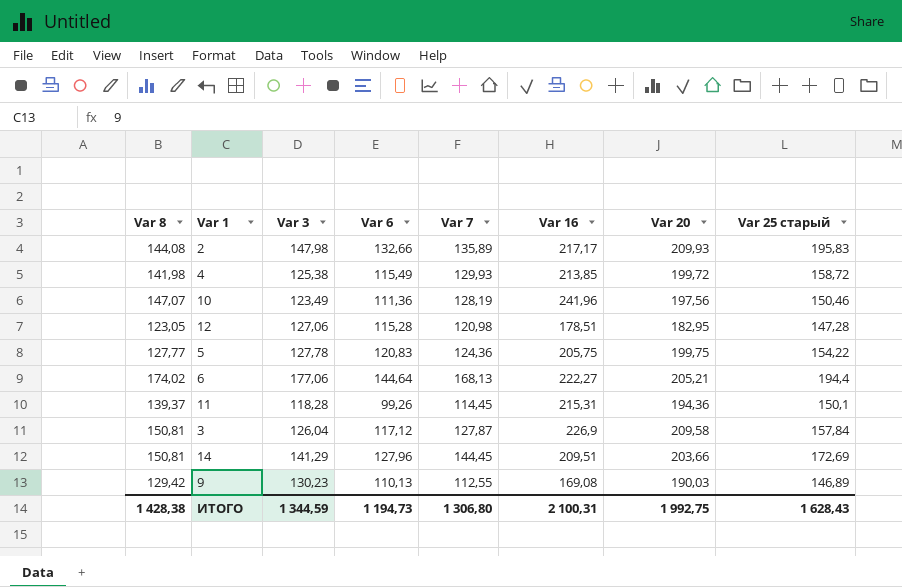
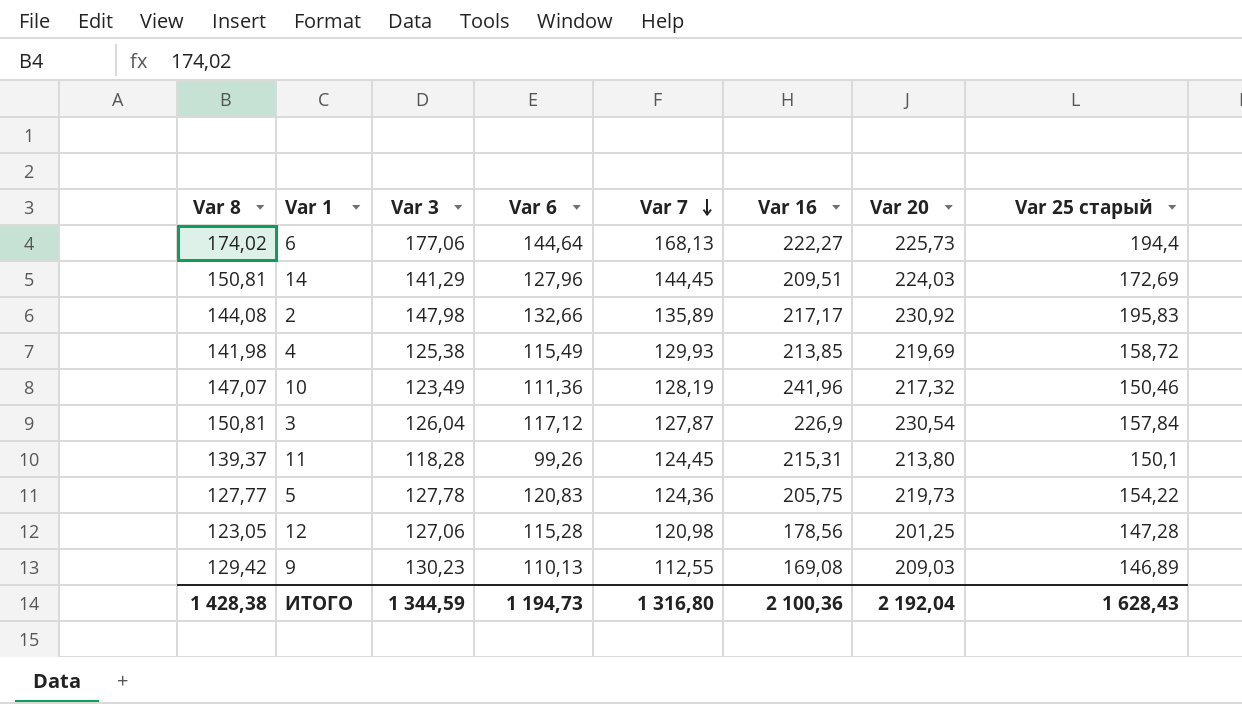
row order: none -> Var 7 descending
6 | Var 20: 205,21 -> 225,73
14 | Var 20: 203,66 -> 224,03
2 | Var 20: 209,93 -> 230,92
4 | Var 20: 199,72 -> 219,69
10 | Var 20: 197,56 -> 217,32
3 | Var 20: 209,58 -> 230,54
11 | Var 7: 114,45 -> 124,45
11 | Var 20: 194,36 -> 213,80
5 | Var 20: 199,75 -> 219,73
12 | Var 16: 178,51 -> 178,56
12 | Var 20: 182,95 -> 201,25
9 | Var 20: 190,03 -> 209,03
ИТОГО | Var 7: 1 306,80 -> 1 316,80
ИТОГО | Var 16: 2 100,31 -> 2 100,36
ИТОГО | Var 20: 1 992,75 -> 2 192,04

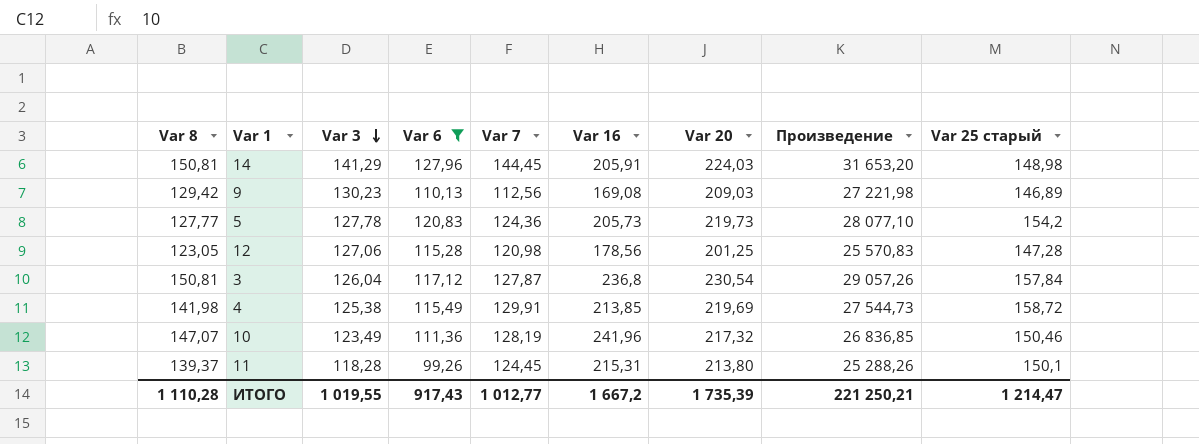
filter: none -> Var 6 <= 127,96
row order: Var 7 descending -> Var 3 descending
column Произведение | formula: none -> [Var 3] * [Var 20]
14 | Var 16: 209,51 -> 205,91
14 | Var 25 старый: 172,69 -> 148,98
9 | Var 7: 112,55 -> 112,56
5 | Var 16: 205,75 -> 205,73
5 | Var 25 старый: 154,22 -> 154,2
3 | Var 16: 226,9 -> 236,8
4 | Var 7: 129,93 -> 129,91
ИТОГО | Var 8: 1 428,38 -> 1 110,28
ИТОГО | Var 3: 1 344,59 -> 1 019,55
ИТОГО | Var 6: 1 194,73 -> 917,43
ИТОГО | Var 7: 1 316,80 -> 1 012,77
ИТОГО | Var 16: 2 100,36 -> 1 667,2
ИТОГО | Var 20: 2 192,04 -> 1 735,39
ИТОГО | Var 25 старый: 1 628,43 -> 1 214,47

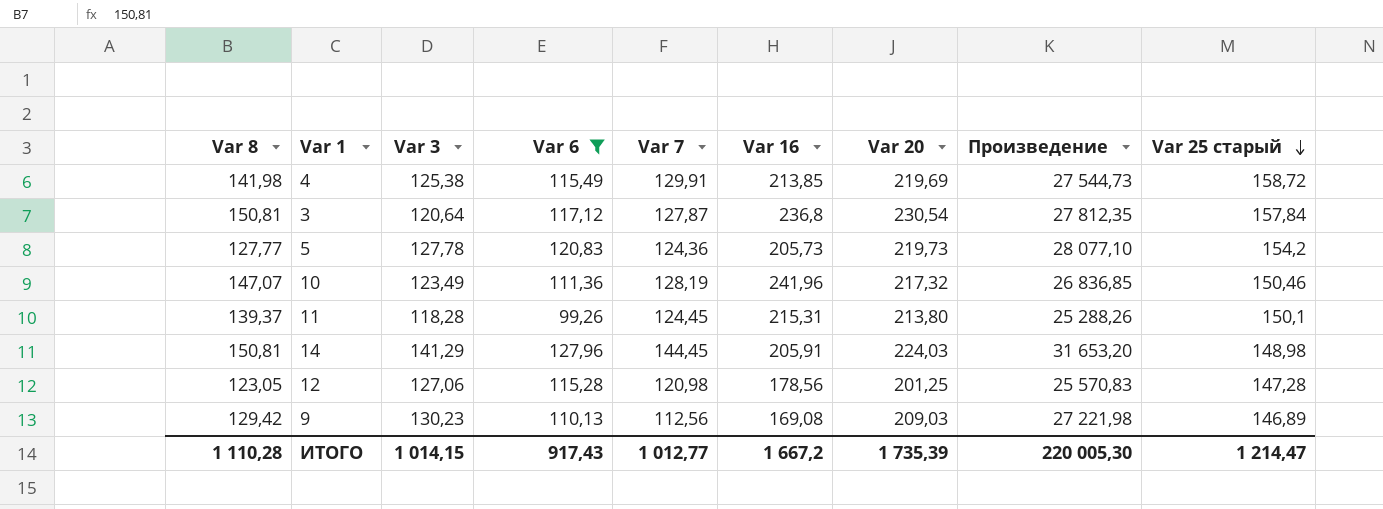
row order: Var 3 descending -> Var 25 старый descending
3 | Var 3: 126,04 -> 120,64
3 | Произведение: 29 057,26 -> 27 812,35
ИТОГО | Var 3: 1 019,55 -> 1 014,15
ИТОГО | Произведение: 221 250,21 -> 220 005,30

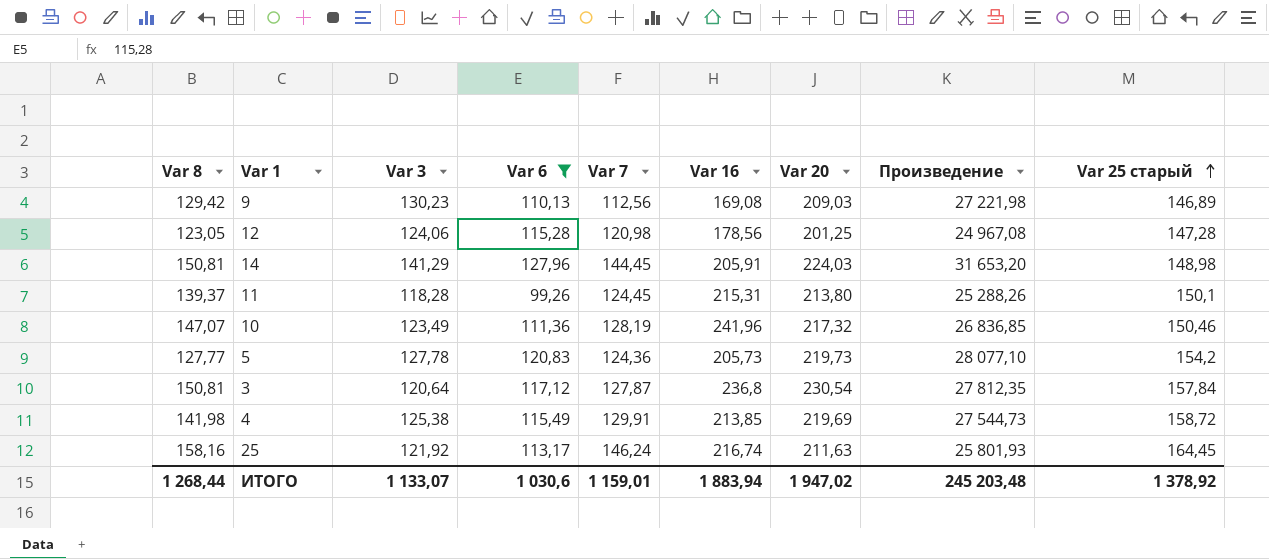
row order: Var 25 старый descending -> Var 25 старый ascending
12 | Var 3: 127,06 -> 124,06
12 | Произведение: 25 570,83 -> 24 967,08
row 25: none -> 158,16 | 121,92 | 113,17 | 146,24 | 216,74 | 211,63 | 25 801,93 | 164,45
ИТОГО | Var 8: 1 110,28 -> 1 268,44
ИТОГО | Var 3: 1 014,15 -> 1 133,07
ИТОГО | Var 6: 917,43 -> 1 030,6
ИТОГО | Var 7: 1 012,77 -> 1 159,01
ИТОГО | Var 16: 1 667,2 -> 1 883,94
ИТОГО | Var 20: 1 735,39 -> 1 947,02
ИТОГО | Произведение: 220 005,30 -> 245 203,48
ИТОГО | Var 25 старый: 1 214,47 -> 1 378,92

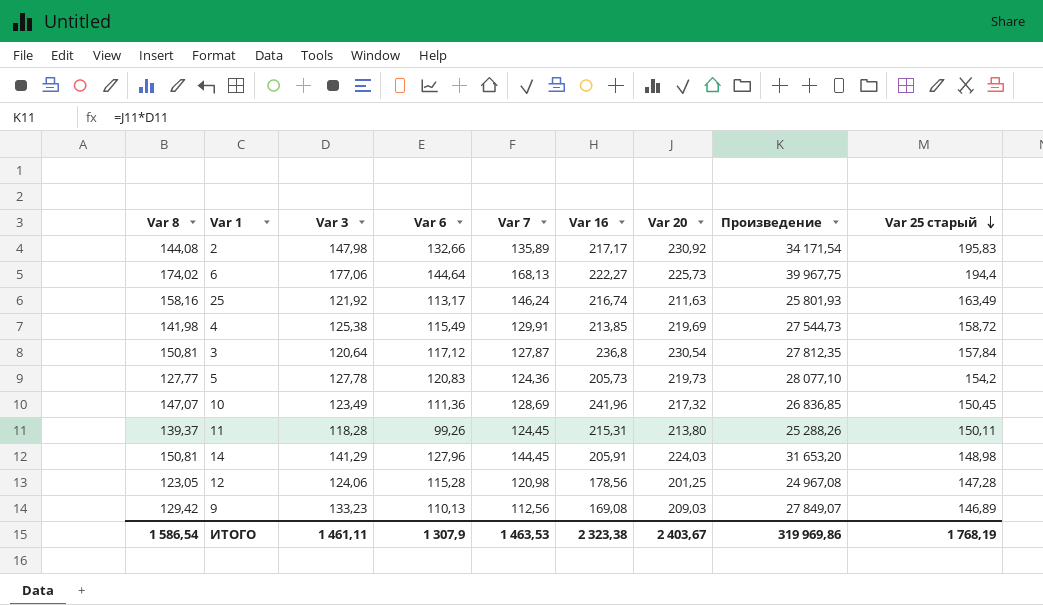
filter: Var 6 <= 127,96 -> none
row order: Var 25 старый ascending -> Var 25 старый descending
25 | Var 25 старый: 164,45 -> 163,49
10 | Var 7: 128,19 -> 128,69
10 | Var 25 старый: 150,46 -> 150,45
11 | Var 25 старый: 150,1 -> 150,11
9 | Var 3: 130,23 -> 133,23
9 | Произведение: 27 221,98 -> 27 849,07
ИТОГО | Var 8: 1 268,44 -> 1 586,54
ИТОГО | Var 3: 1 133,07 -> 1 461,11
ИТОГО | Var 6: 1 030,6 -> 1 307,9
ИТОГО | Var 7: 1 159,01 -> 1 463,53
ИТОГО | Var 16: 1 883,94 -> 2 323,38
ИТОГО | Var 20: 1 947,02 -> 2 403,67
ИТОГО | Произведение: 245 203,48 -> 319 969,86
ИТОГО | Var 25 старый: 1 378,92 -> 1 768,19

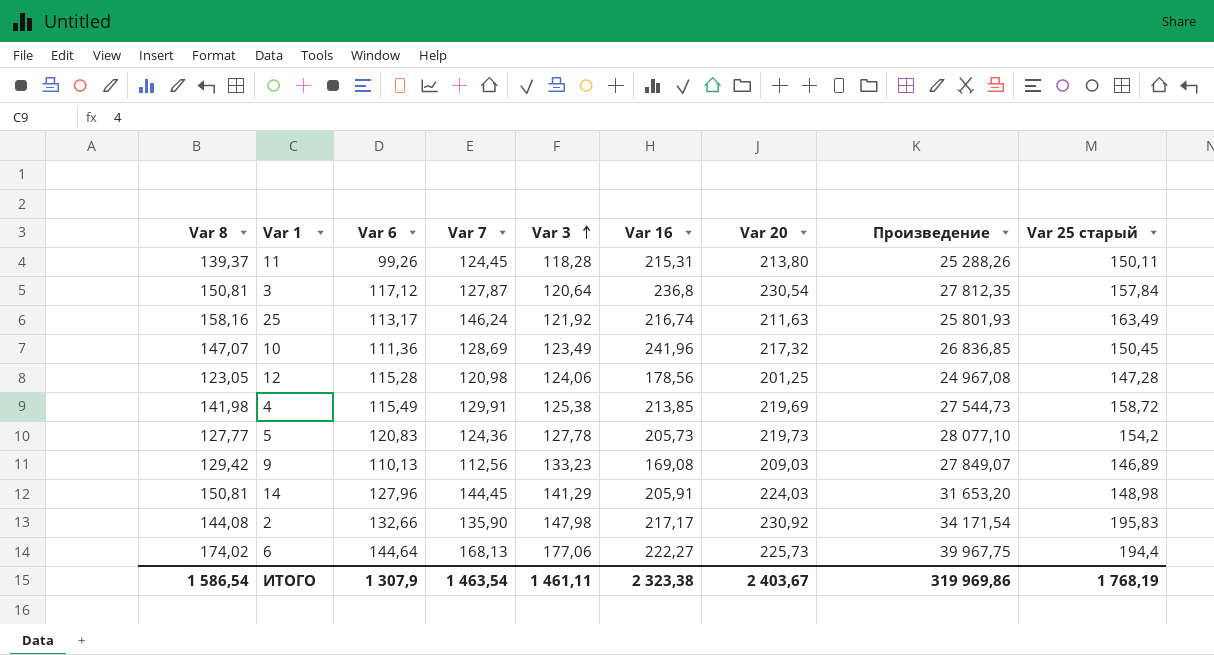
row order: Var 25 старый descending -> Var 3 ascending
column Var 3 | position: 3 -> 5
2 | Var 7: 135,89 -> 135,90
ИТОГО | Var 7: 1 463,53 -> 1 463,54

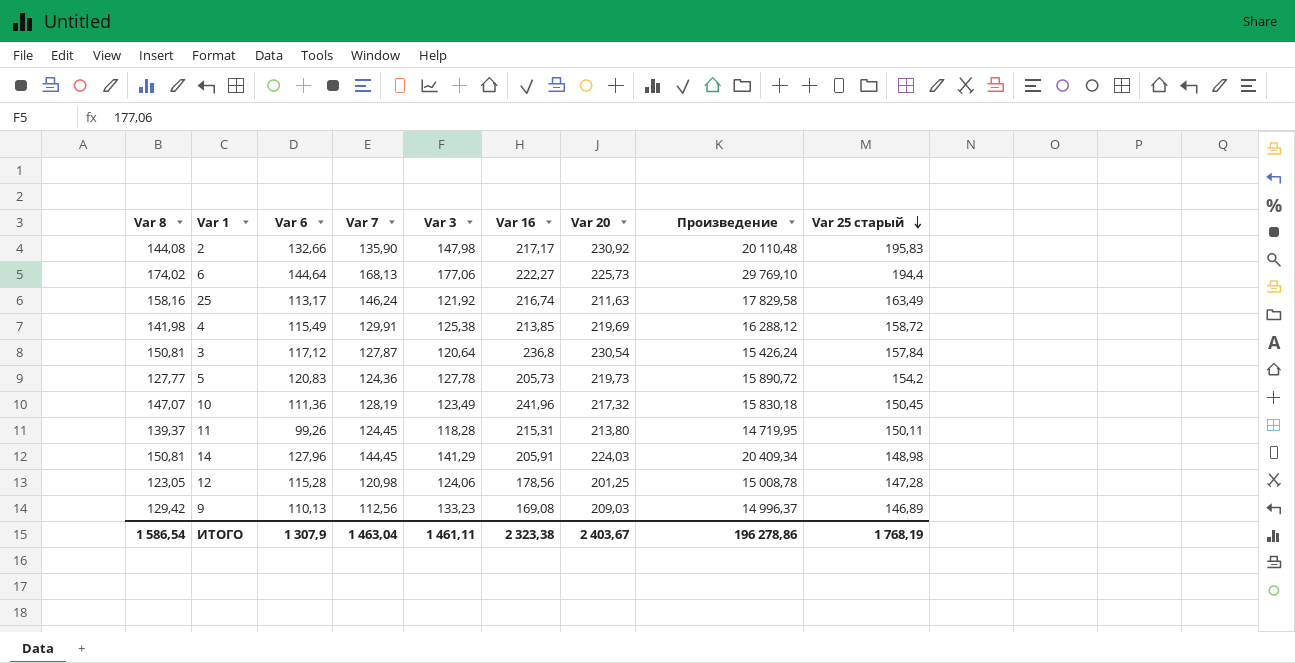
row order: Var 3 ascending -> Var 25 старый descending
column Произведение | formula: [Var 3] * [Var 20] -> [Var 7] * [Var 3]
10 | Var 7: 128,69 -> 128,19
ИТОГО | Var 7: 1 463,54 -> 1 463,04
ИТОГО | Произведение: 319 969,86 -> 196 278,86

